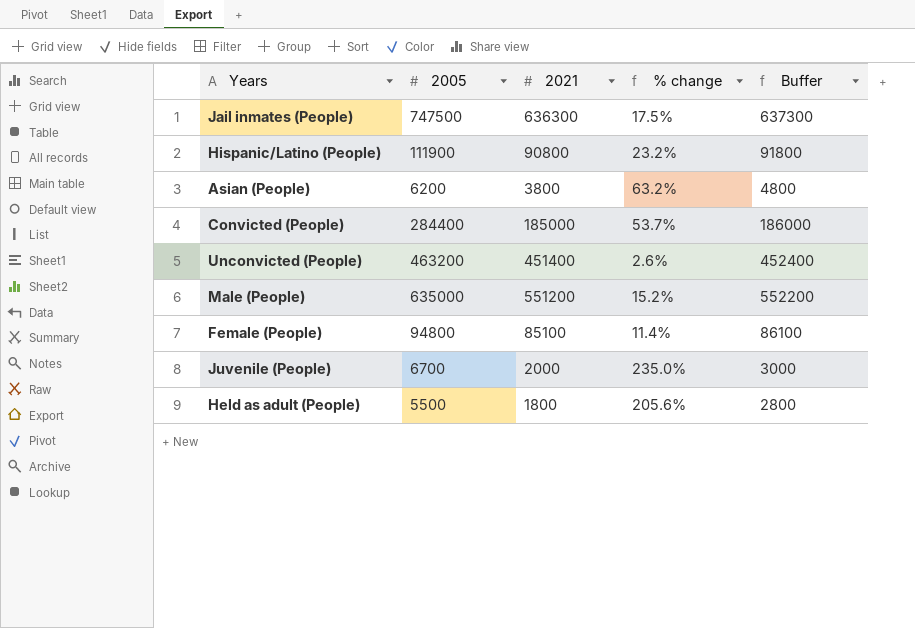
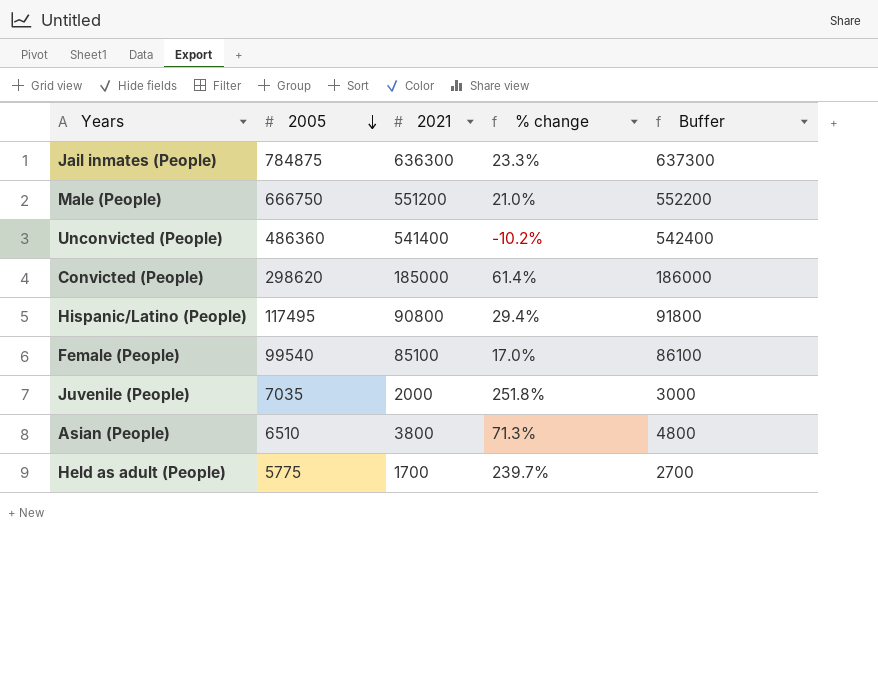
row order: none -> 2005 descending
Jail inmates (People) | 2005: 747500 -> 784875
Jail inmates (People) | % change: 17.5% -> 23.3%
Male (People) | 2005: 635000 -> 666750
Male (People) | % change: 15.2% -> 21.0%
Unconvicted (People) | 2005: 463200 -> 486360
Unconvicted (People) | 2021: 451400 -> 541400
Unconvicted (People) | % change: 2.6% -> -10.2%
Unconvicted (People) | Buffer: 452400 -> 542400
Convicted (People) | 2005: 284400 -> 298620
Convicted (People) | % change: 53.7% -> 61.4%
Hispanic/Latino (People) | 2005: 111900 -> 117495
Hispanic/Latino (People) | % change: 23.2% -> 29.4%
Female (People) | 2005: 94800 -> 99540
Female (People) | % change: 11.4% -> 17.0%
Juvenile (People) | 2005: 6700 -> 7035
Juvenile (People) | % change: 235.0% -> 251.8%
Asian (People) | 2005: 6200 -> 6510
Asian (People) | % change: 63.2% -> 71.3%
Held as adult (People) | 2005: 5500 -> 5775
Held as adult (People) | 2021: 1800 -> 1700
Held as adult (People) | % change: 205.6% -> 239.7%
Held as adult (People) | Buffer: 2800 -> 2700

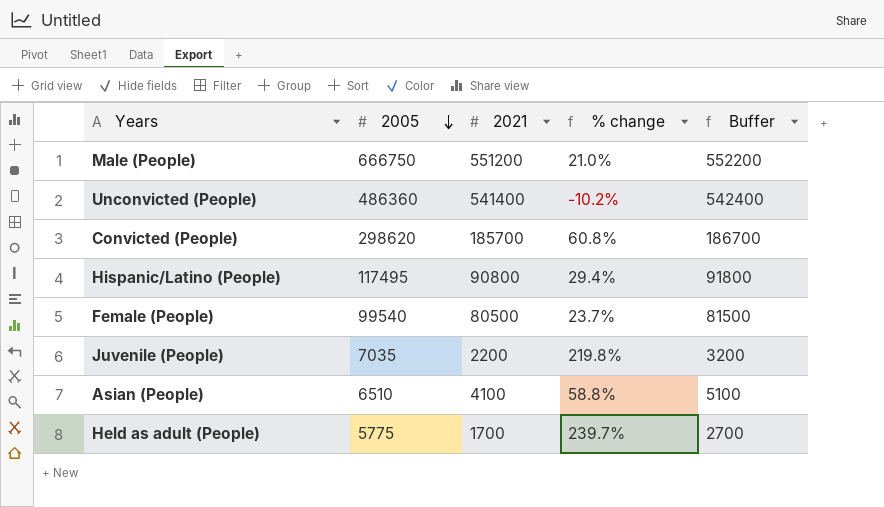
row Jail inmates (People): 784875 | 636300 | 23.3% | 637300 -> none
Convicted (People) | 2021: 185000 -> 185700
Convicted (People) | % change: 61.4% -> 60.8%
Convicted (People) | Buffer: 186000 -> 186700
Female (People) | 2021: 85100 -> 80500
Female (People) | % change: 17.0% -> 23.7%
Female (People) | Buffer: 86100 -> 81500
Juvenile (People) | 2021: 2000 -> 2200
Juvenile (People) | % change: 251.8% -> 219.8%
Juvenile (People) | Buffer: 3000 -> 3200
Asian (People) | 2021: 3800 -> 4100
Asian (People) | % change: 71.3% -> 58.8%
Asian (People) | Buffer: 4800 -> 5100

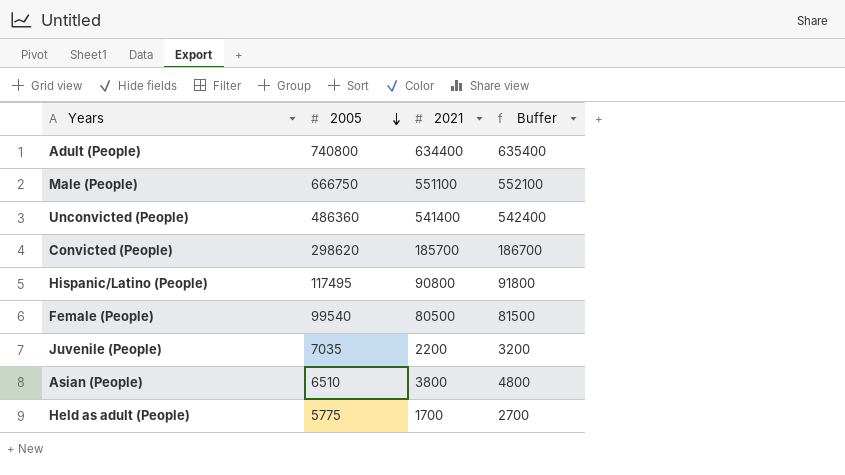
column % change | formula: ([2005] - [2021]) / [2021] -> none
row Adult (People): none -> 740800 | 634400 | 635400
Male (People) | 2021: 551200 -> 551100
Male (People) | Buffer: 552200 -> 552100
Asian (People) | 2021: 4100 -> 3800
Asian (People) | Buffer: 5100 -> 4800

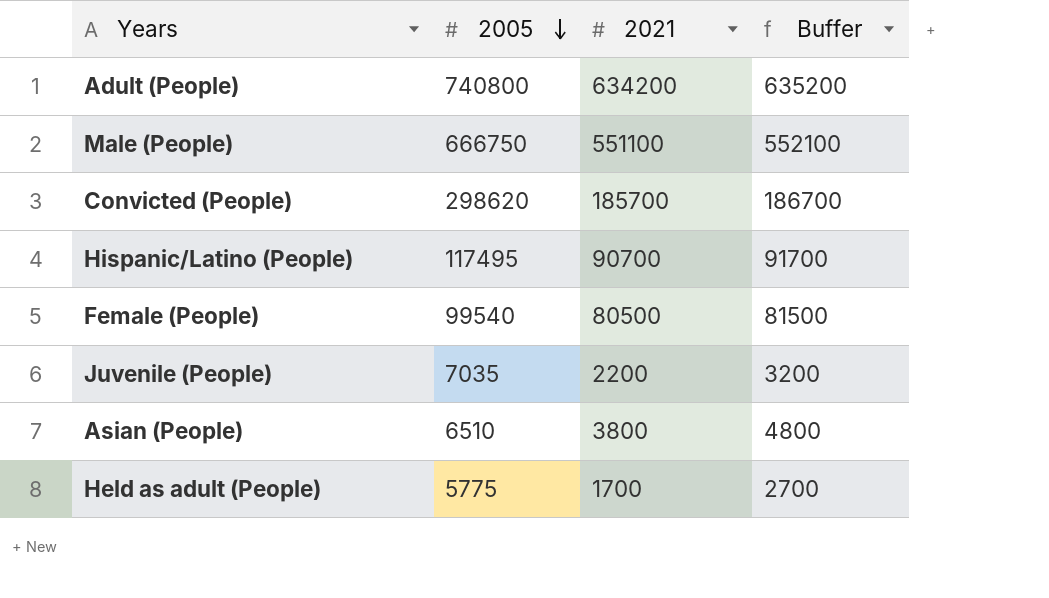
row Unconvicted (People): 486360 | 541400 | 542400 -> none
Adult (People) | 2021: 634400 -> 634200
Adult (People) | Buffer: 635400 -> 635200
Hispanic/Latino (People) | 2021: 90800 -> 90700
Hispanic/Latino (People) | Buffer: 91800 -> 91700

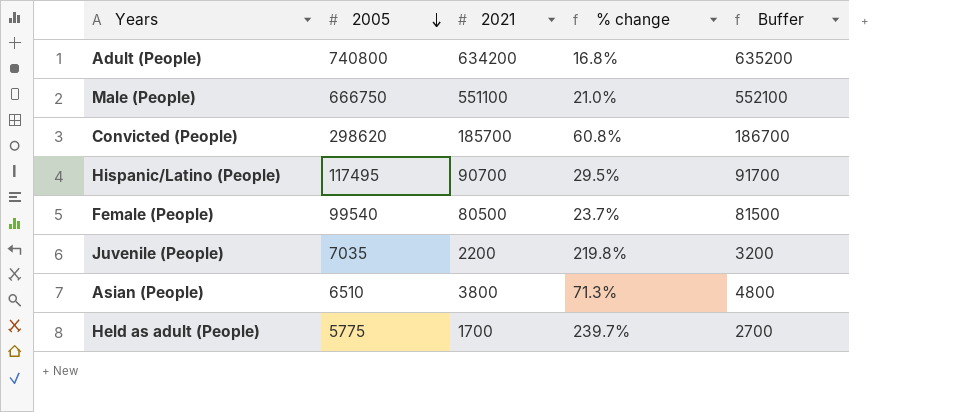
column % change | formula: none -> ([2005] - [2021]) / [2021]

